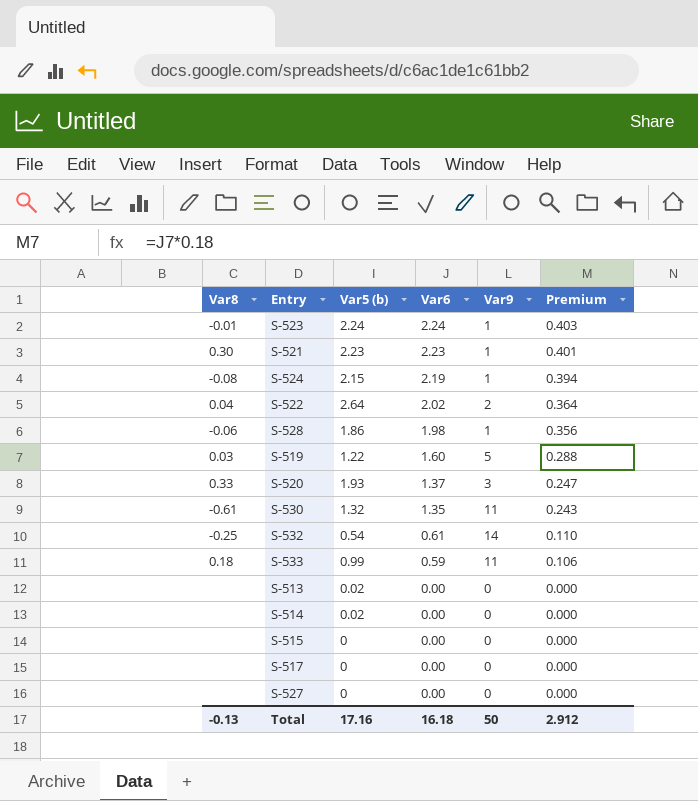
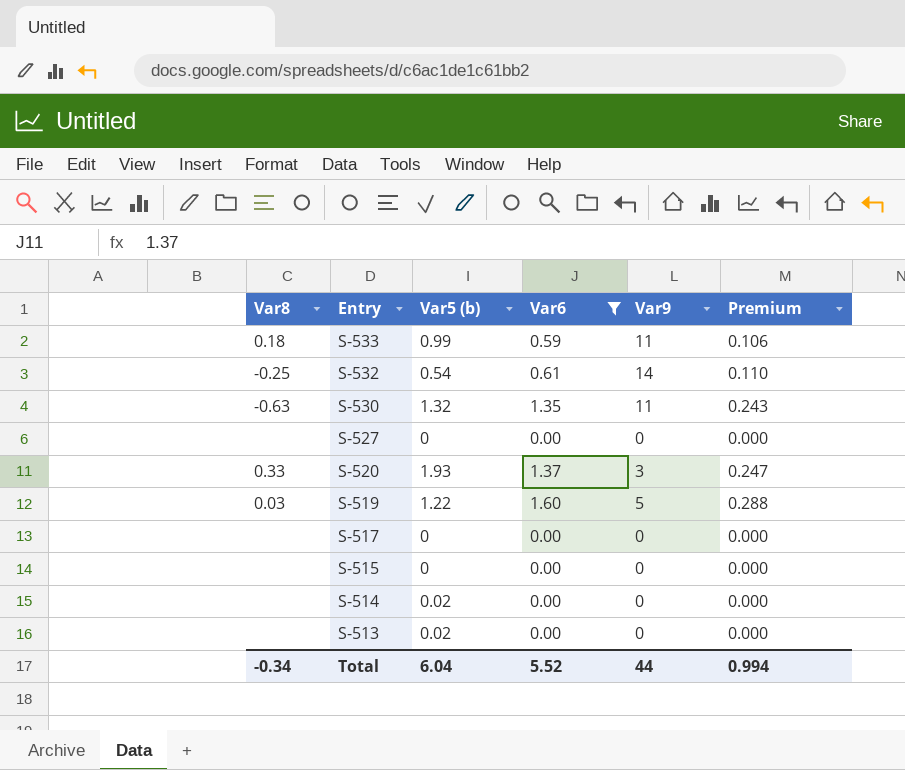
filter: none -> Var6 <= 1.60
row order: Var6 descending -> Entry descending
S-530 | Var8: -0.61 -> -0.63
Total | Var8: -0.13 -> -0.34
Total | Var5 (b): 17.16 -> 6.04
Total | Var6: 16.18 -> 5.52
Total | Var9: 50 -> 44
Total | Premium: 2.912 -> 0.994

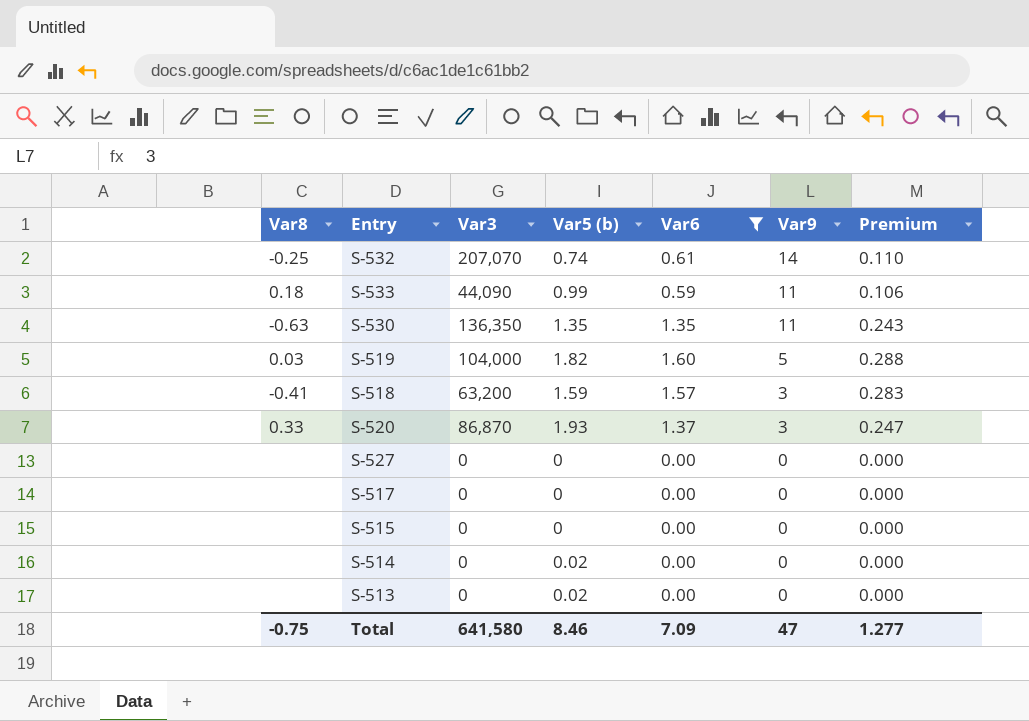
row order: Entry descending -> Var9 descending
column Var3 | position: none -> 3
S-532 | Var5 (b): 0.54 -> 0.74
S-530 | Var5 (b): 1.32 -> 1.35
S-519 | Var5 (b): 1.22 -> 1.82
row S-518: none -> -0.41 | 63,200 | 1.59 | 1.57 | 3 | 0.283
Total | Var8: -0.34 -> -0.75
Total | Var5 (b): 6.04 -> 8.46
Total | Var6: 5.52 -> 7.09
Total | Var9: 44 -> 47
Total | Premium: 0.994 -> 1.277

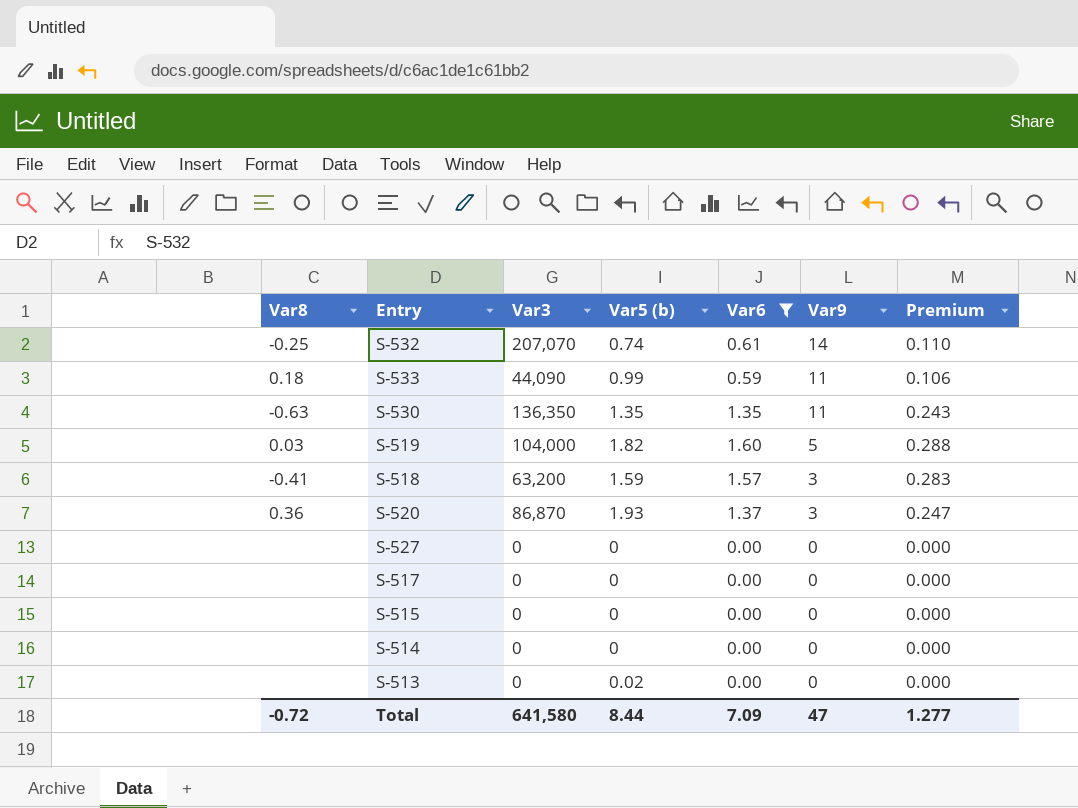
S-520 | Var8: 0.33 -> 0.36
S-514 | Var5 (b): 0.02 -> 0
Total | Var8: -0.75 -> -0.72
Total | Var5 (b): 8.46 -> 8.44

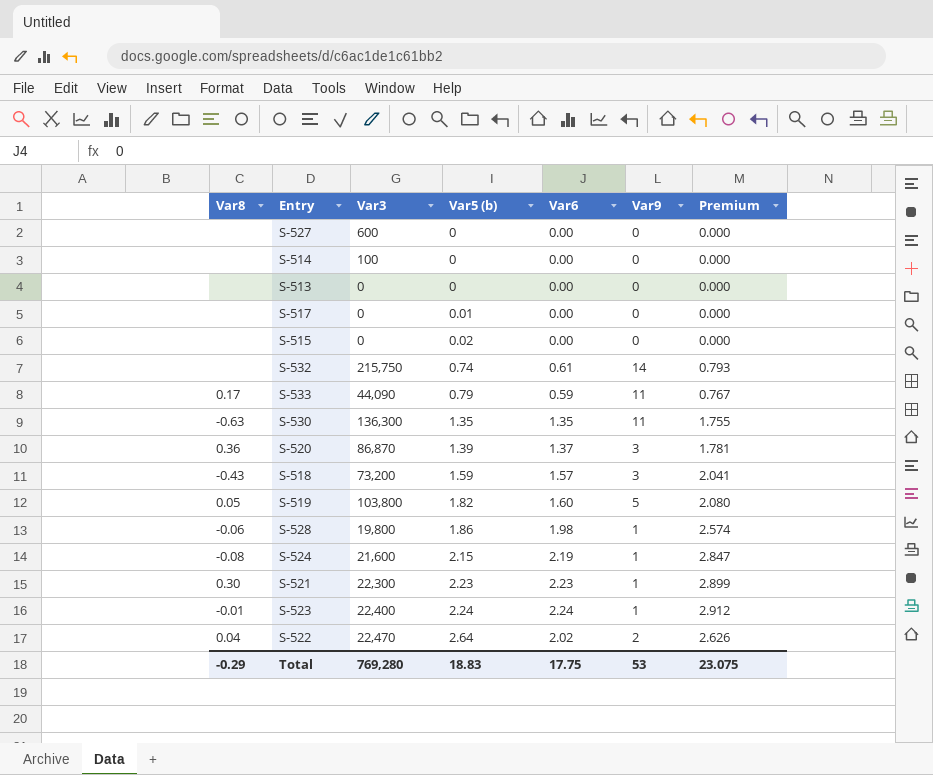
filter: Var6 <= 1.60 -> none
row order: Var9 descending -> Var5 (b) ascending
column Premium | formula: [Var6] * 0.18 -> [Var6] * 1.3
S-527 | Var3: 0 -> 600
S-514 | Var3: 0 -> 100
S-513 | Var5 (b): 0.02 -> 0
S-517 | Var5 (b): 0 -> 0.01
S-515 | Var5 (b): 0 -> 0.02
S-532 | Var8: -0.25 -> none
S-532 | Var3: 207,070 -> 215,750
S-533 | Var8: 0.18 -> 0.17
S-533 | Var5 (b): 0.99 -> 0.79
S-530 | Var3: 136,350 -> 136,300
S-520 | Var5 (b): 1.93 -> 1.39
S-518 | Var8: -0.41 -> -0.43
S-518 | Var3: 63,200 -> 73,200
S-519 | Var8: 0.03 -> 0.05
S-519 | Var3: 104,000 -> 103,800
Total | Var8: -0.72 -> -0.29
Total | Var3: 641,580 -> 769,280
Total | Var5 (b): 8.44 -> 18.83
Total | Var6: 7.09 -> 17.75
Total | Var9: 47 -> 53
Total | Premium: 1.277 -> 23.075

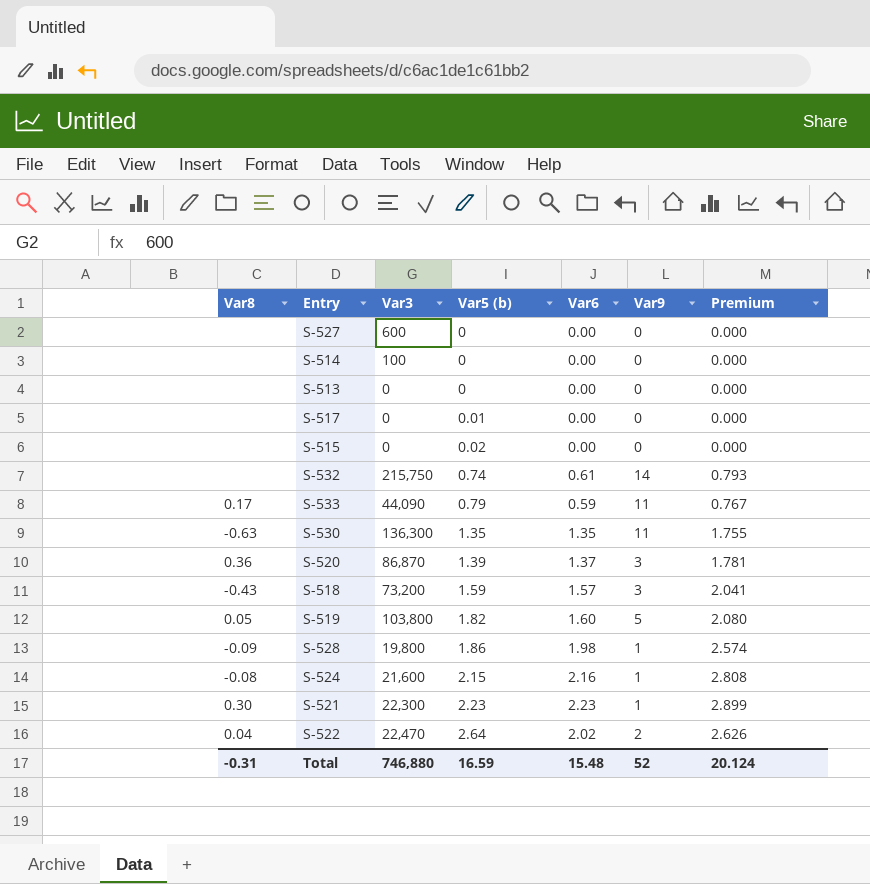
row S-523: -0.01 | 22,400 | 2.24 | 2.24 | 1 | 2.912 -> none
S-528 | Var8: -0.06 -> -0.09
S-524 | Var6: 2.19 -> 2.16
S-524 | Premium: 2.847 -> 2.808
Total | Var8: -0.29 -> -0.31
Total | Var3: 769,280 -> 746,880
Total | Var5 (b): 18.83 -> 16.59
Total | Var6: 17.75 -> 15.48
Total | Var9: 53 -> 52
Total | Premium: 23.075 -> 20.124

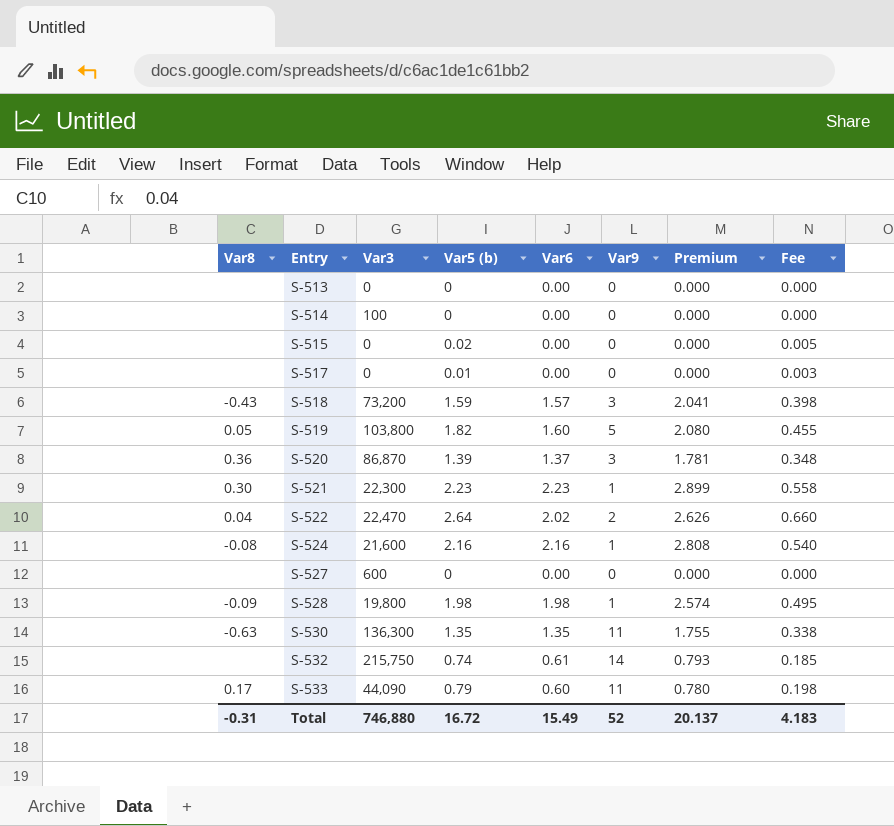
row order: Var5 (b) ascending -> Entry ascending
column Fee | formula: none -> [Var5 (b)] * 0.25
S-524 | Var5 (b): 2.15 -> 2.16
S-528 | Var5 (b): 1.86 -> 1.98
S-533 | Var6: 0.59 -> 0.60
S-533 | Premium: 0.767 -> 0.780
Total | Var5 (b): 16.59 -> 16.72
Total | Var6: 15.48 -> 15.49
Total | Premium: 20.124 -> 20.137

